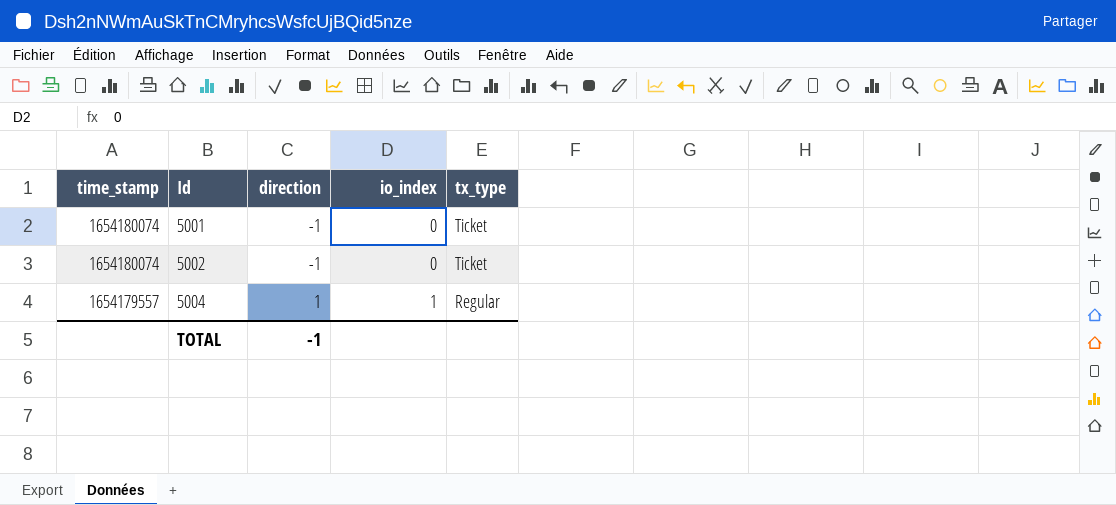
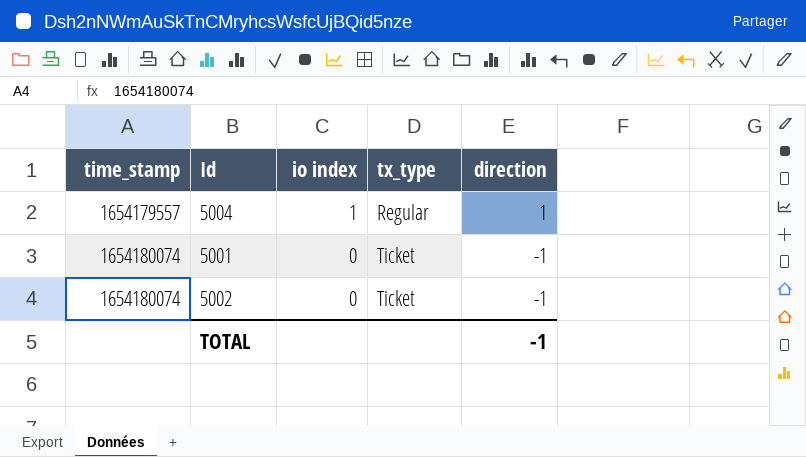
row order: time_stamp descending -> time_stamp ascending
column name: io_index -> io index
column direction | position: 3 -> 5

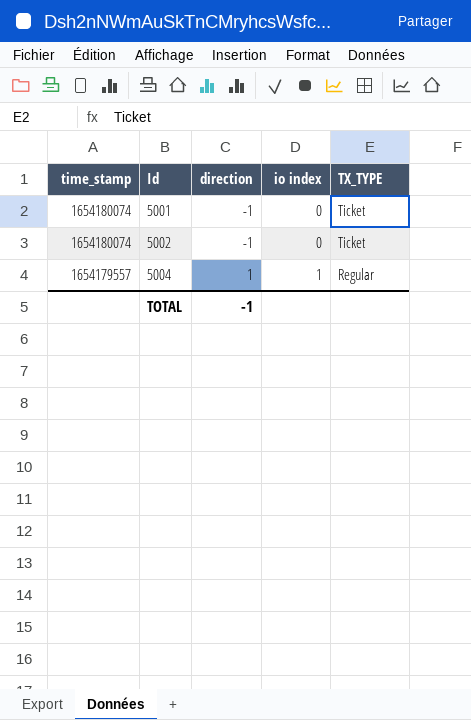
row order: time_stamp ascending -> time_stamp descending
column direction | position: 5 -> 3
column name: tx_type -> TX_TYPE

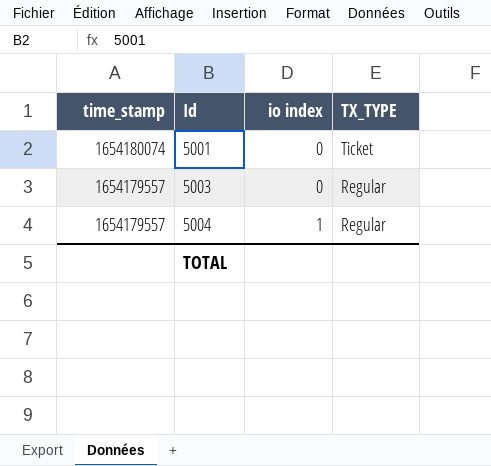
column direction | position: 3 -> none
row 5002: 1654180074 | -1 | 0 | Ticket -> none
row 5003: none -> 1654179557 | 0 | Regular

